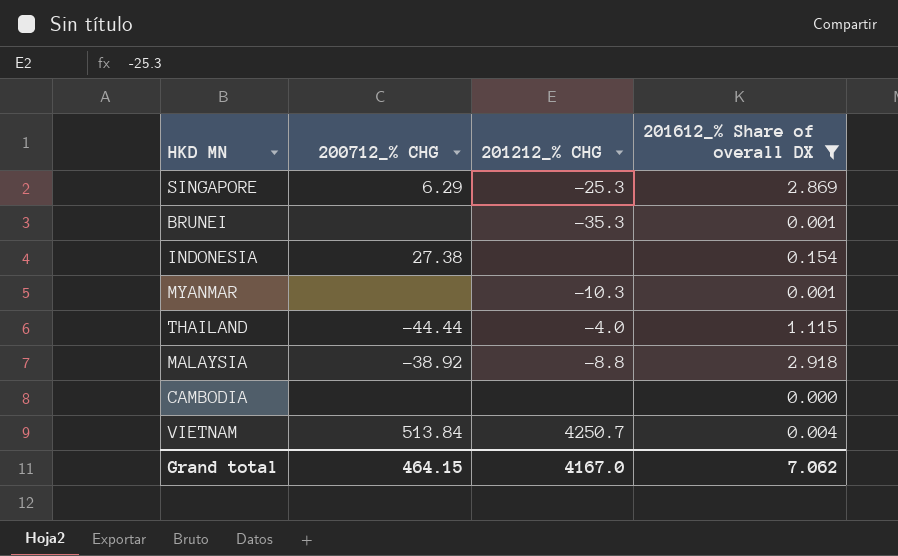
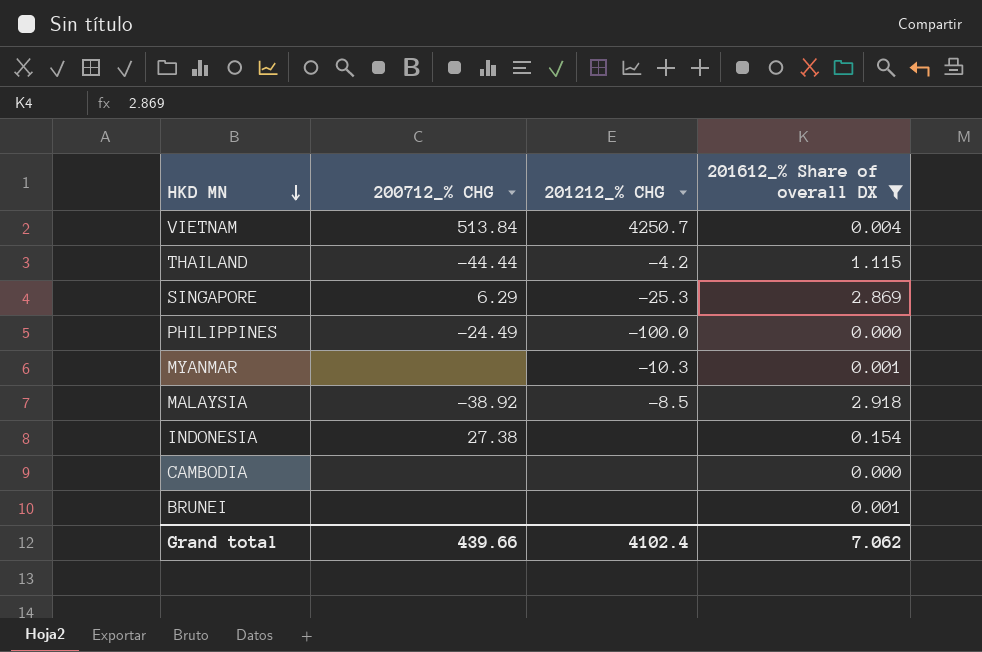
row order: none -> HKD MN descending
THAILAND | 201212_% CHG: -4.0 -> -4.2
row PHILIPPINES: none -> -24.49 | -100.0 | 0.000
MALAYSIA | 201212_% CHG: -8.8 -> -8.5
BRUNEI | 201212_% CHG: -35.3 -> none
Grand total | 200712_% CHG: 464.15 -> 439.66
Grand total | 201212_% CHG: 4167.0 -> 4102.4

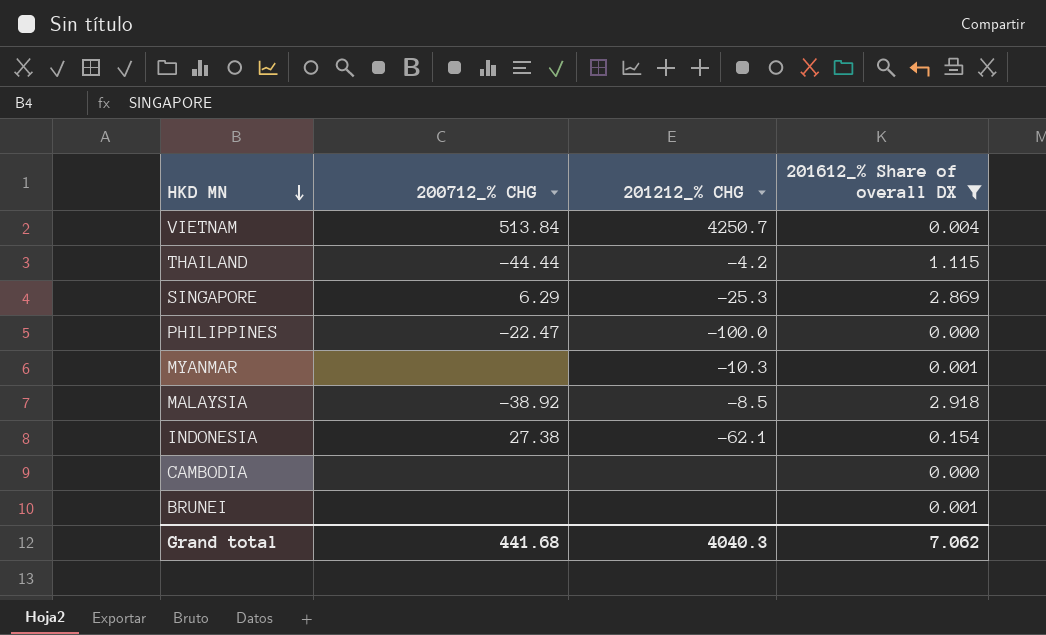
PHILIPPINES | 200712_% CHG: -24.49 -> -22.47
INDONESIA | 201212_% CHG: none -> -62.1
Grand total | 200712_% CHG: 439.66 -> 441.68
Grand total | 201212_% CHG: 4102.4 -> 4040.3

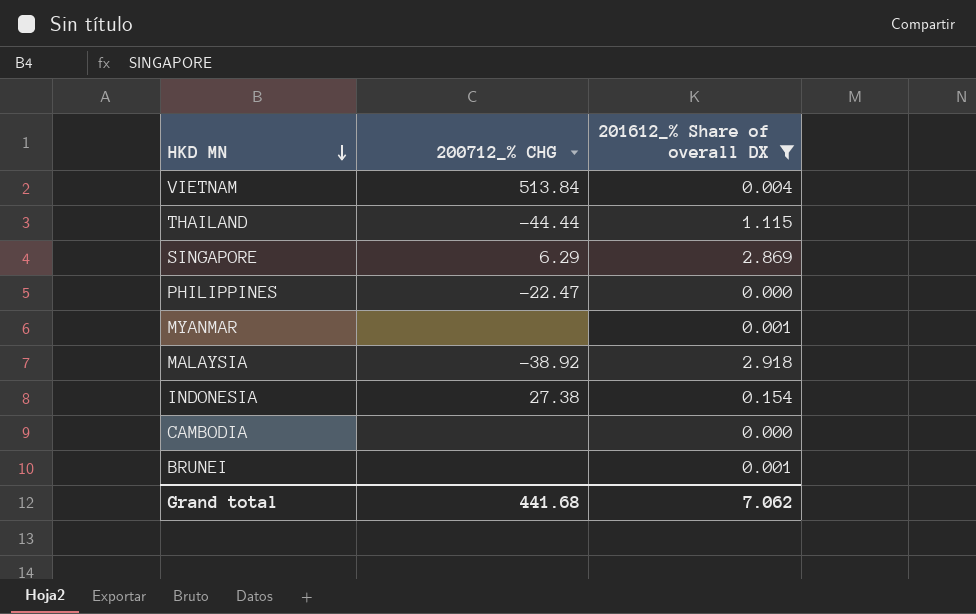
column 201212_% CHG | position: 3 -> none

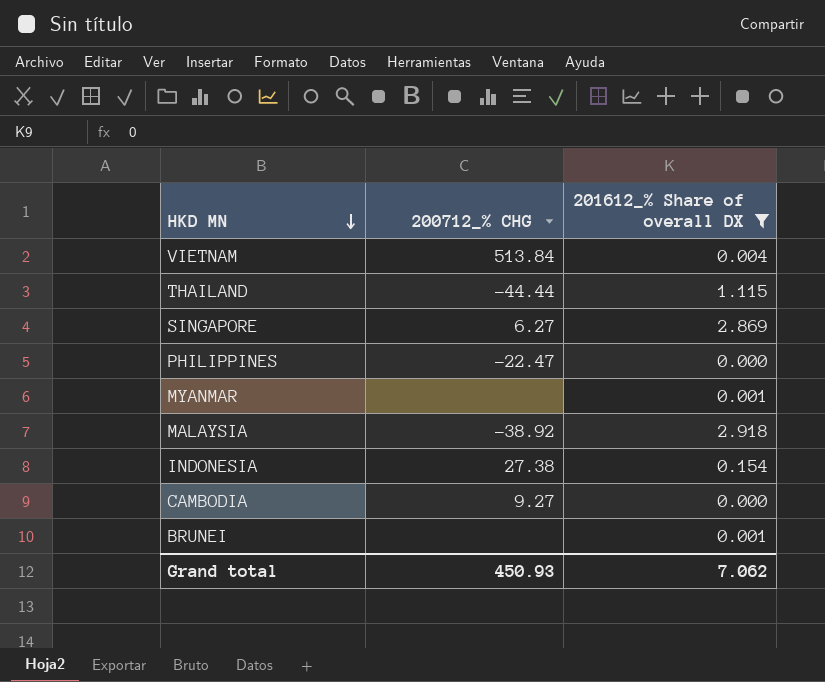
SINGAPORE | 200712_% CHG: 6.29 -> 6.27
CAMBODIA | 200712_% CHG: none -> 9.27
Grand total | 200712_% CHG: 441.68 -> 450.93

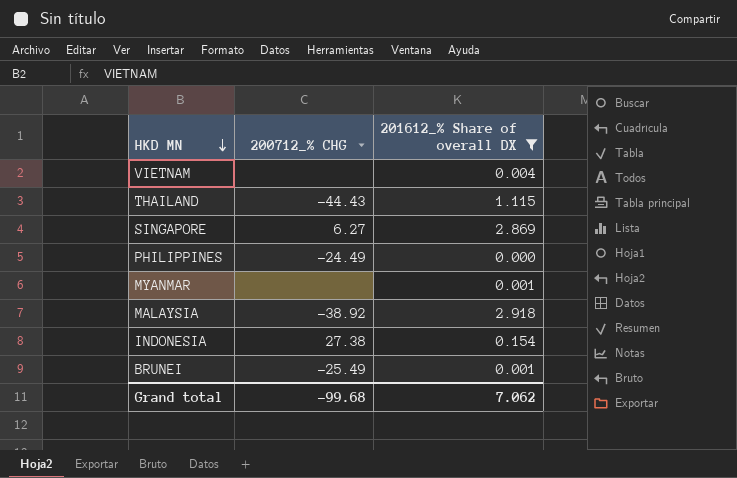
row CAMBODIA: 9.27 | 0.000 -> none
VIETNAM | 200712_% CHG: 513.84 -> none
THAILAND | 200712_% CHG: -44.44 -> -44.43
PHILIPPINES | 200712_% CHG: -22.47 -> -24.49
BRUNEI | 200712_% CHG: none -> -25.49
Grand total | 200712_% CHG: 450.93 -> -99.68

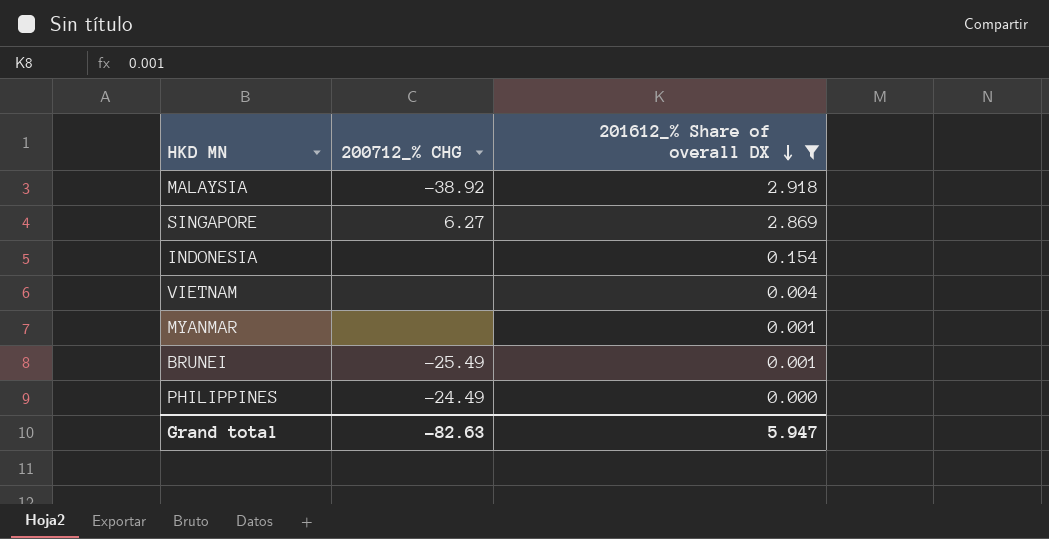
row order: HKD MN descending -> 201612_% Share of overall DX descending
row THAILAND: -44.43 | 1.115 -> none
INDONESIA | 200712_% CHG: 27.38 -> none
Grand total | 200712_% CHG: -99.68 -> -82.63
Grand total | 201612_% Share of overall DX: 7.062 -> 5.947

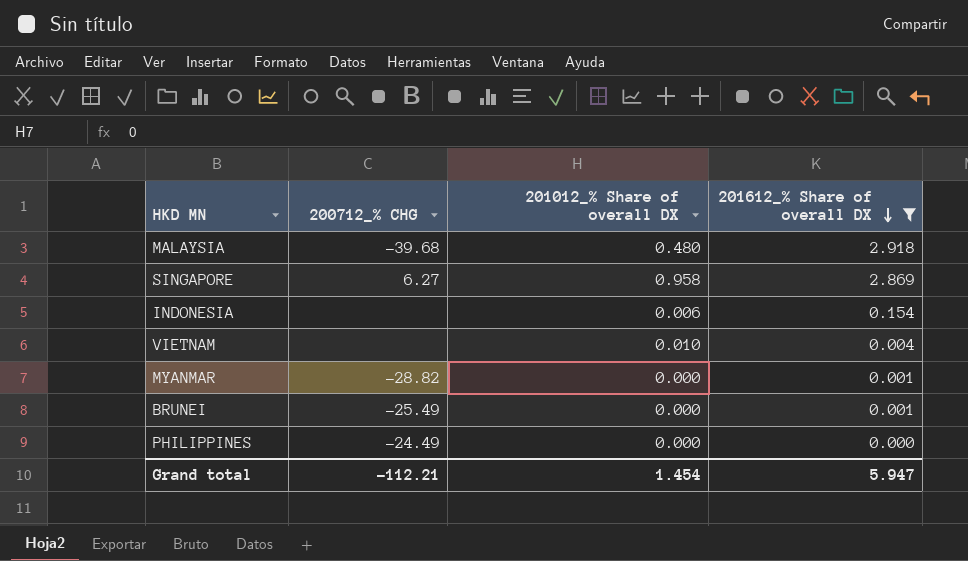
column 201012_% Share of overall DX | position: none -> 3
MALAYSIA | 200712_% CHG: -38.92 -> -39.68
MYANMAR | 200712_% CHG: none -> -28.82
Grand total | 200712_% CHG: -82.63 -> -112.21

